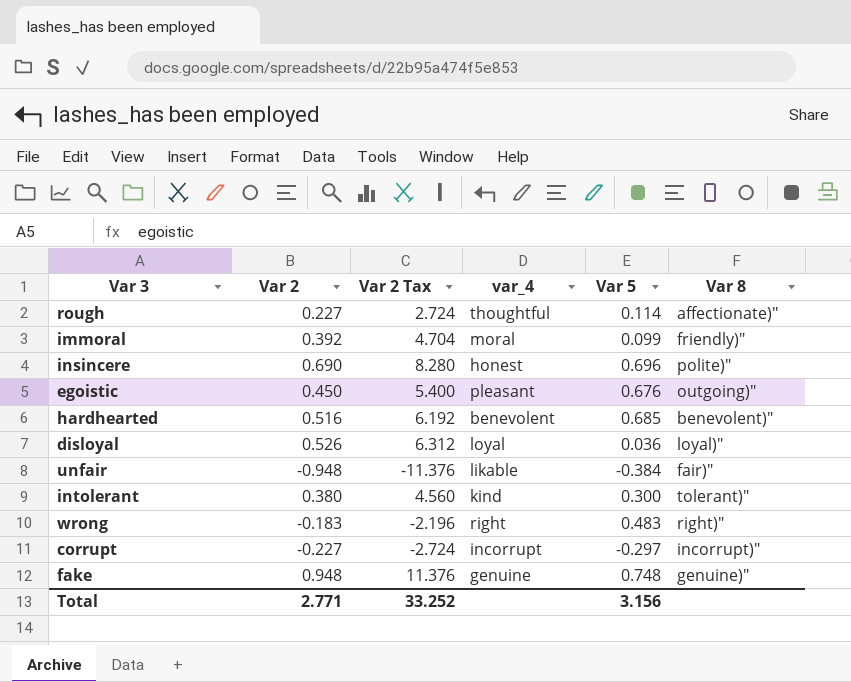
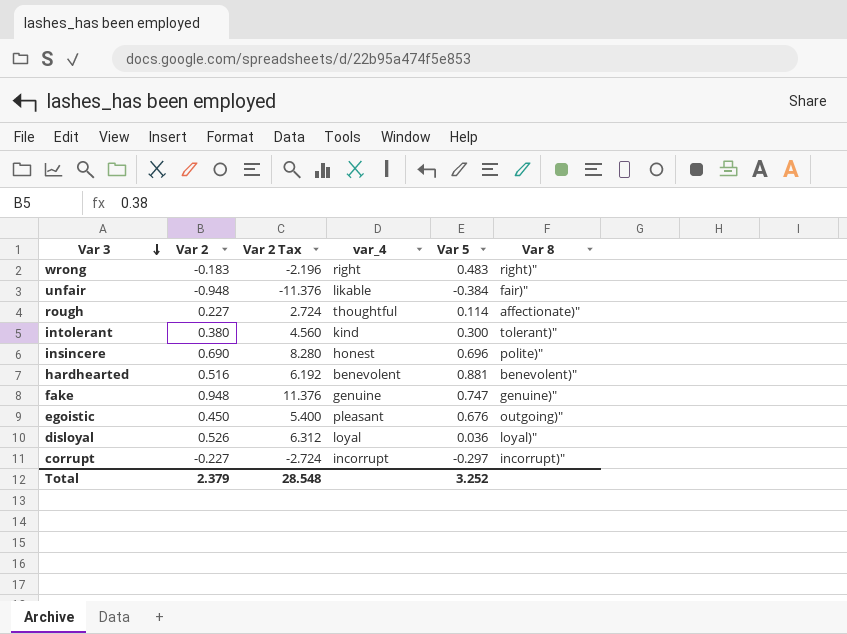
row order: none -> Var 3 descending
row immoral: 0.392 | 4.704 | moral | 0.099 | friendly)" -> none
hardhearted | Var 5: 0.685 -> 0.881
fake | Var 5: 0.748 -> 0.747
Total | Var 2: 2.771 -> 2.379
Total | Var 2 Tax: 33.252 -> 28.548
Total | Var 5: 3.156 -> 3.252

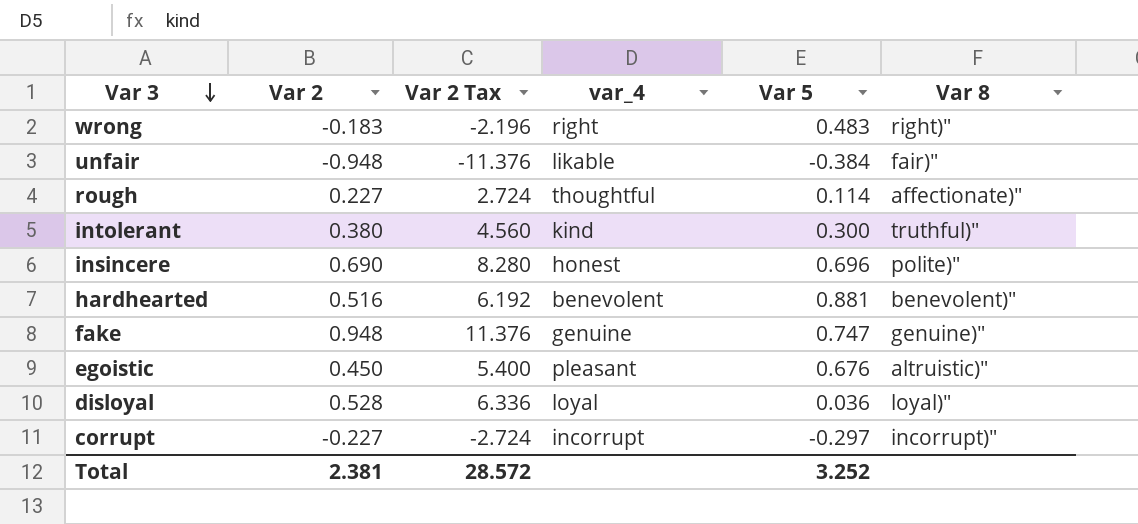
intolerant | Var 8: tolerant)" -> truthful)"
egoistic | Var 8: outgoing)" -> altruistic)"
disloyal | Var 2: 0.526 -> 0.528
disloyal | Var 2 Tax: 6.312 -> 6.336
Total | Var 2: 2.379 -> 2.381
Total | Var 2 Tax: 28.548 -> 28.572

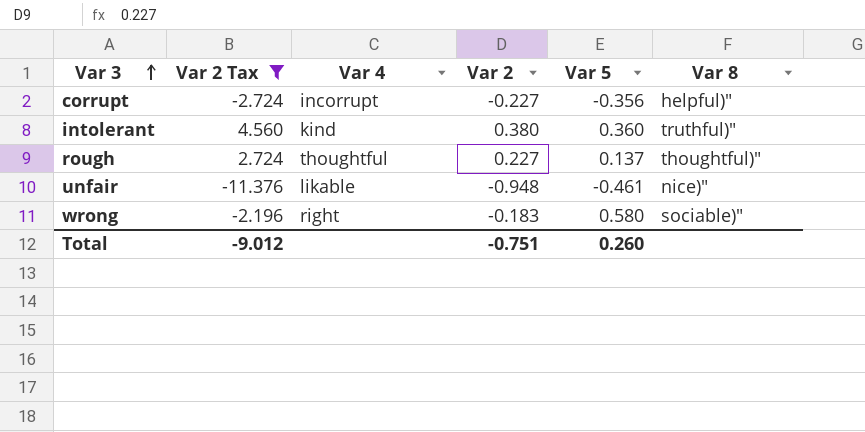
filter: none -> Var 2 Tax <= 4.560
row order: Var 3 descending -> Var 3 ascending
column name: var_4 -> Var 4
column Var 2 | position: 2 -> 4
corrupt | Var 5: -0.297 -> -0.356
corrupt | Var 8: incorrupt)" -> helpful)"
intolerant | Var 5: 0.300 -> 0.360
rough | Var 5: 0.114 -> 0.137
rough | Var 8: affectionate)" -> thoughtful)"
unfair | Var 5: -0.384 -> -0.461
unfair | Var 8: fair)" -> nice)"
wrong | Var 5: 0.483 -> 0.580
wrong | Var 8: right)" -> sociable)"
Total | Var 2 Tax: 28.572 -> -9.012
Total | Var 2: 2.381 -> -0.751
Total | Var 5: 3.252 -> 0.260

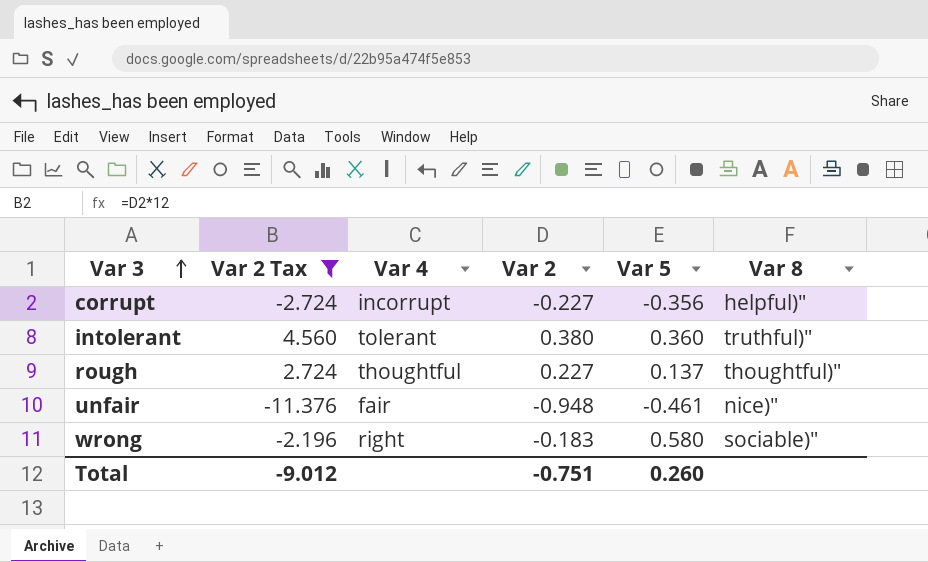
intolerant | Var 4: kind -> tolerant
unfair | Var 4: likable -> fair

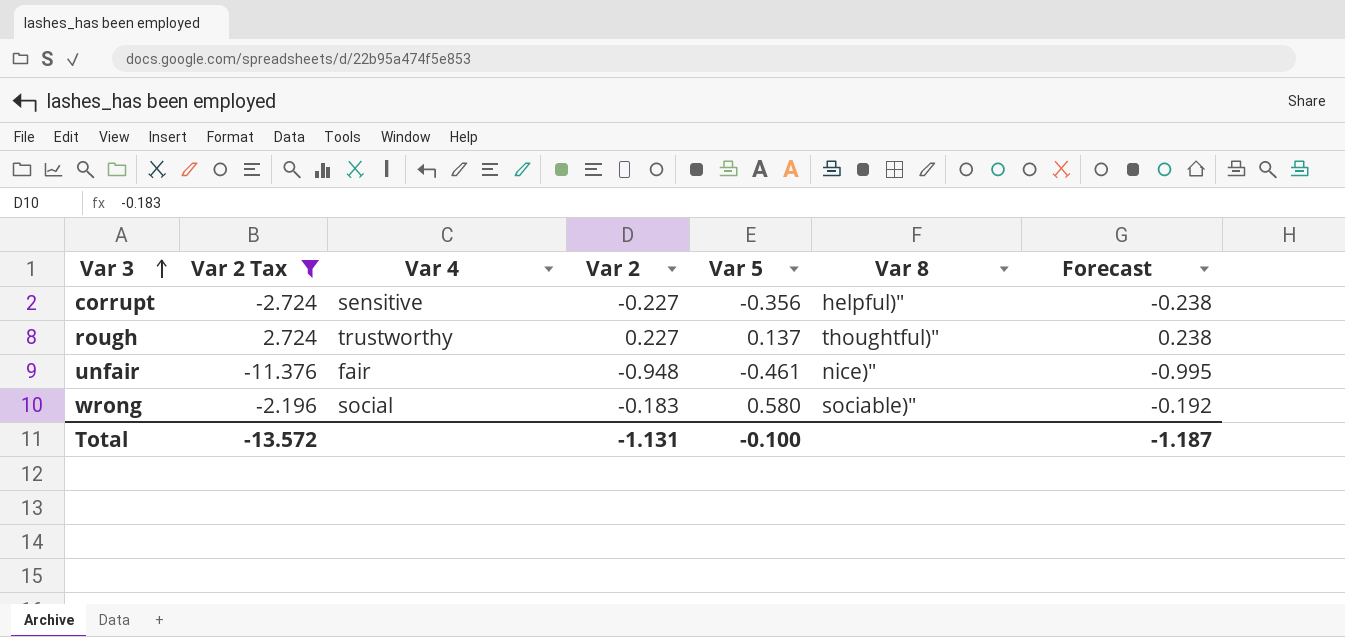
column Forecast | formula: none -> [Var 2] * 1.05
row intolerant: 4.560 | tolerant | 0.380 | 0.360 | truthful)" -> none
corrupt | Var 4: incorrupt -> sensitive
rough | Var 4: thoughtful -> trustworthy
wrong | Var 4: right -> social
Total | Var 2 Tax: -9.012 -> -13.572
Total | Var 2: -0.751 -> -1.131
Total | Var 5: 0.260 -> -0.100

